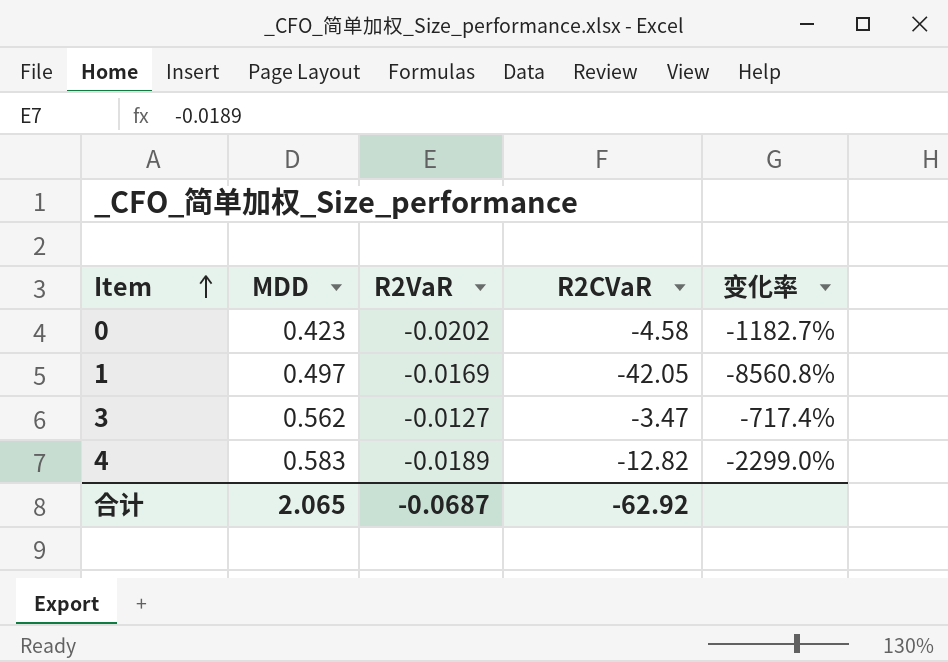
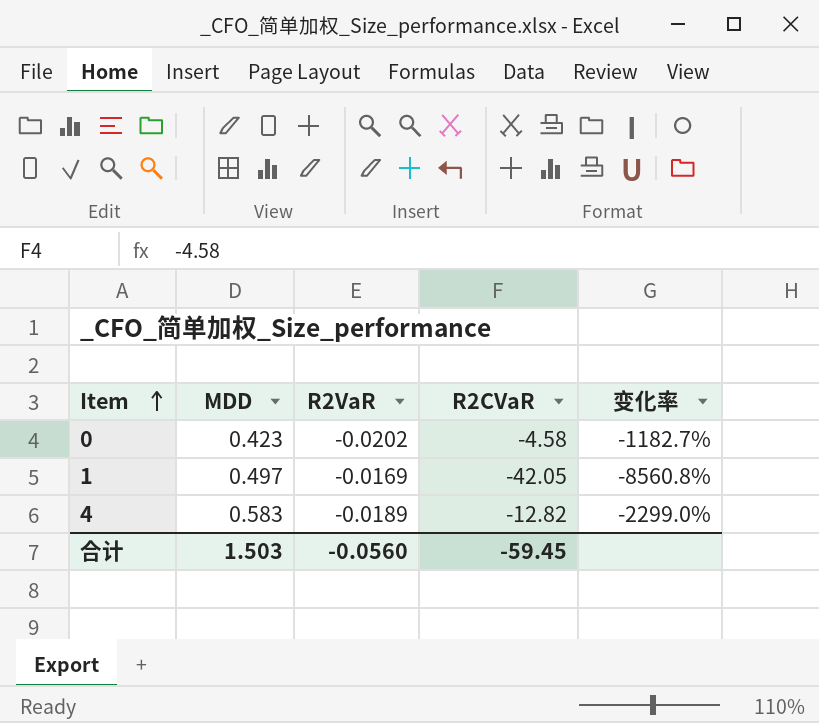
row 3: 0.562 | -0.0127 | -3.47 | -717.4% -> none
合计 | MDD: 2.065 -> 1.503
合计 | R2VaR: -0.0687 -> -0.0560
合计 | R2CVaR: -62.92 -> -59.45

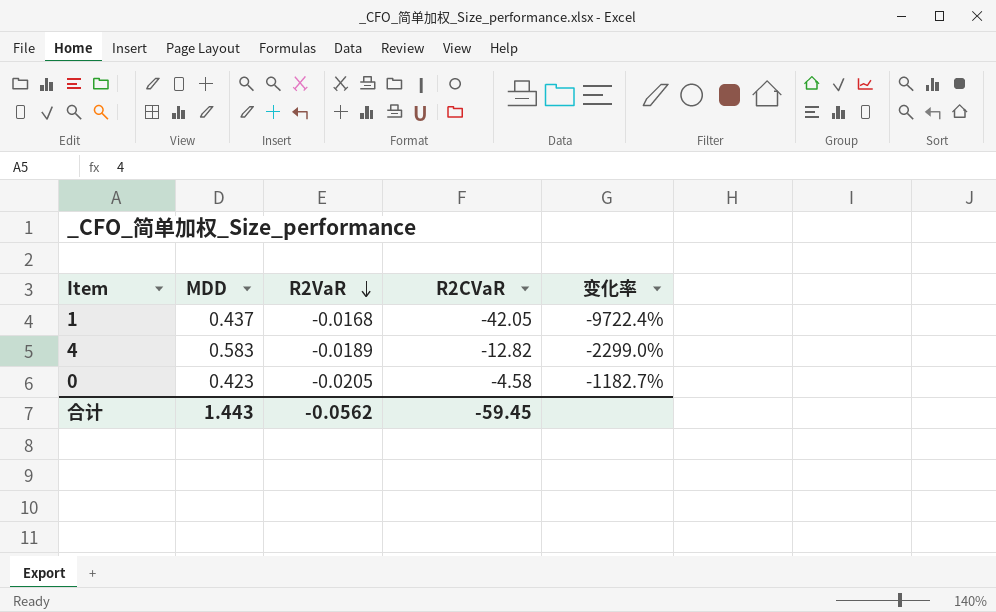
row order: Item ascending -> R2VaR descending
1 | MDD: 0.497 -> 0.437
1 | R2VaR: -0.0169 -> -0.0168
1 | 变化率: -8560.8% -> -9722.4%
0 | R2VaR: -0.0202 -> -0.0205
合计 | MDD: 1.503 -> 1.443
合计 | R2VaR: -0.0560 -> -0.0562

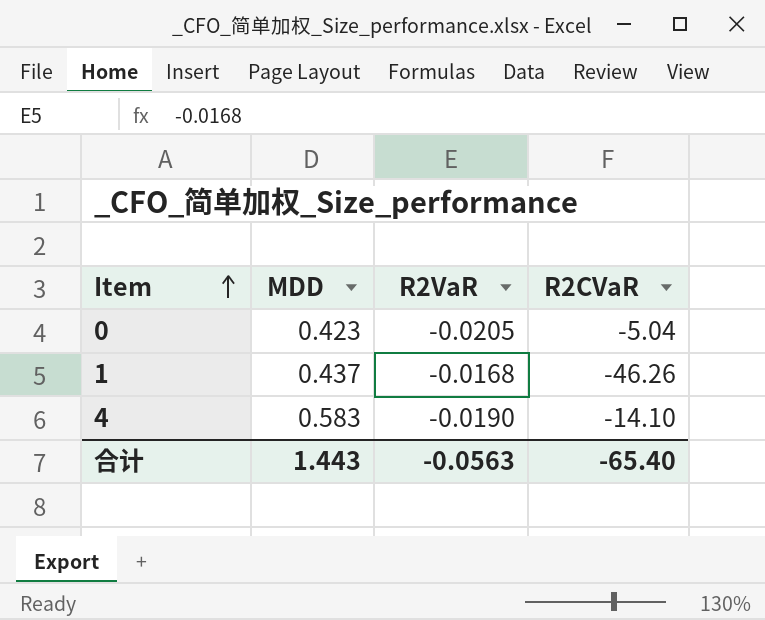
row order: R2VaR descending -> Item ascending
column 变化率 | formula: ([R2CVaR] - [MDD]) / [MDD] -> none
0 | R2CVaR: -4.58 -> -5.04
1 | R2CVaR: -42.05 -> -46.26
4 | R2VaR: -0.0189 -> -0.0190
4 | R2CVaR: -12.82 -> -14.10
合计 | R2VaR: -0.0562 -> -0.0563
合计 | R2CVaR: -59.45 -> -65.40

